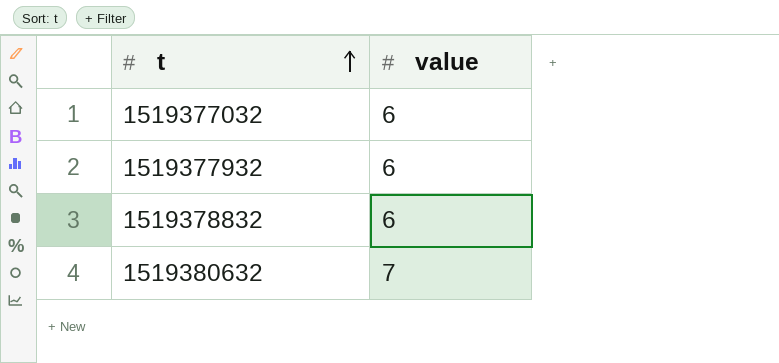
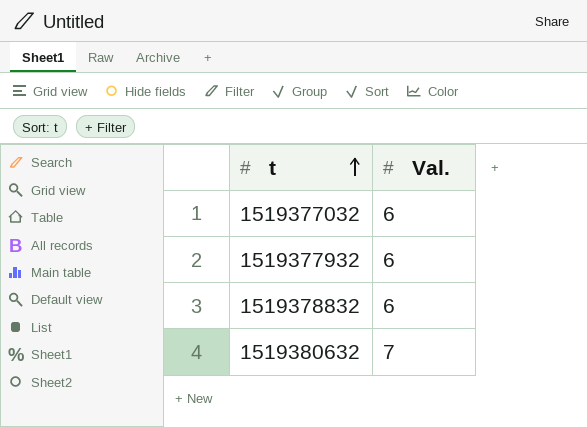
column name: value -> Val.

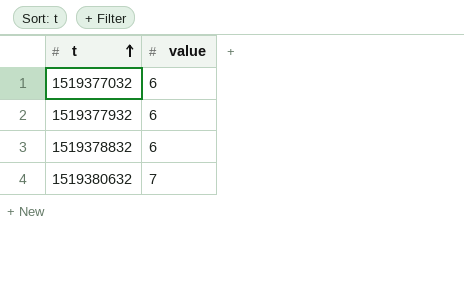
column name: Val. -> value

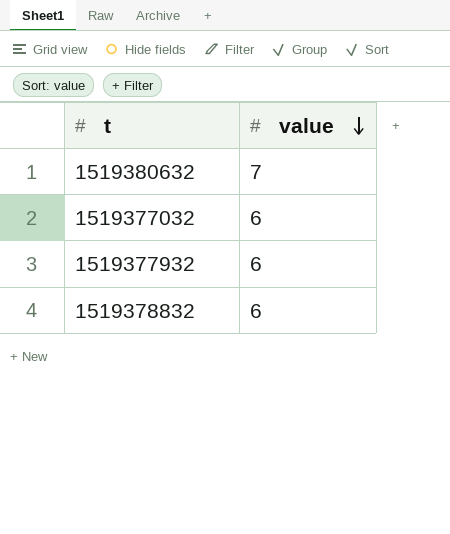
row order: t ascending -> value descending

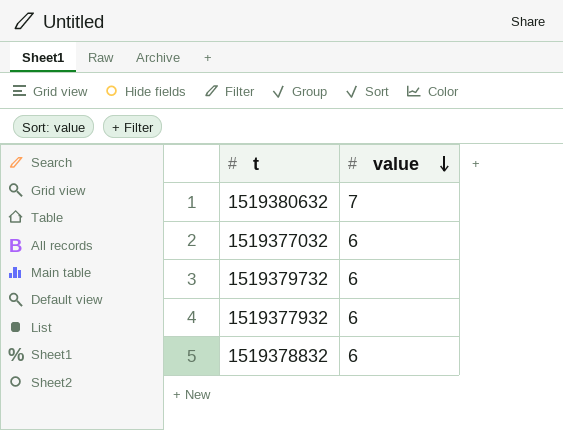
row 1519379732: none -> 6

